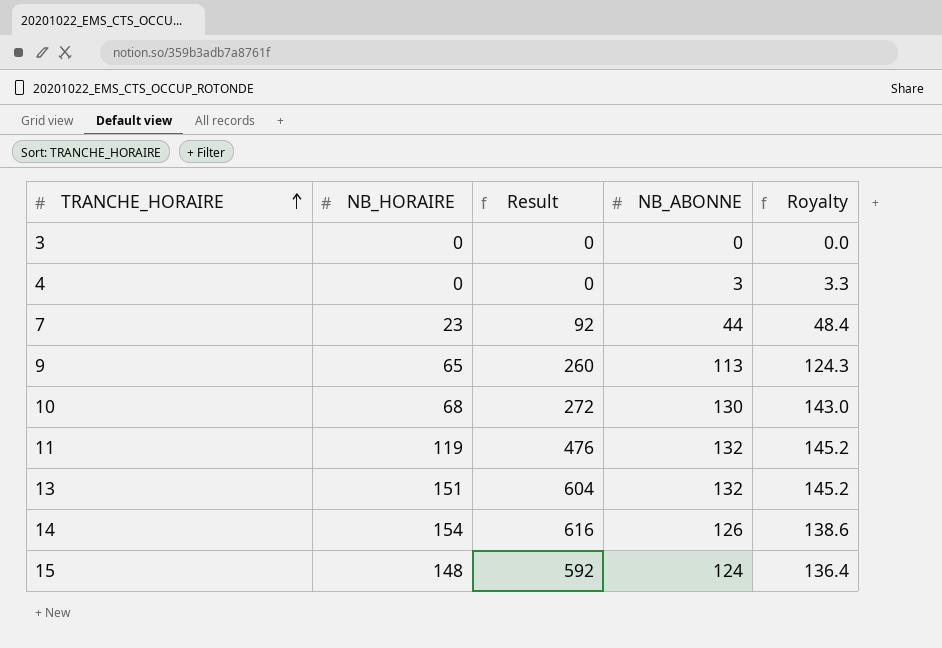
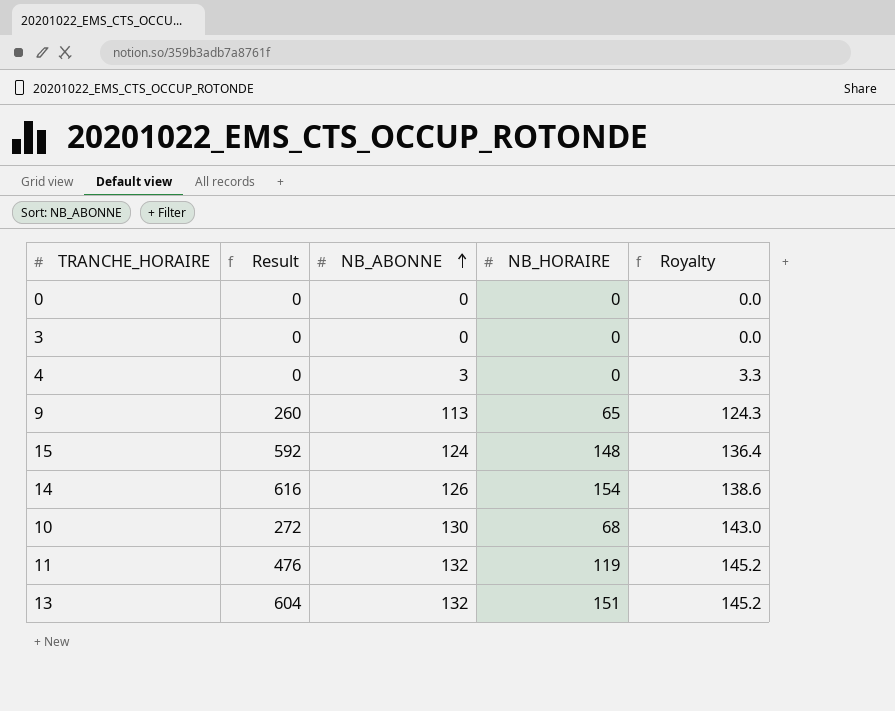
row order: TRANCHE_HORAIRE ascending -> NB_ABONNE ascending
column NB_HORAIRE | position: 2 -> 4
row 7: 23 | 92 | 44 | 48.4 -> none
row 0: none -> 0 | 0 | 0 | 0.0

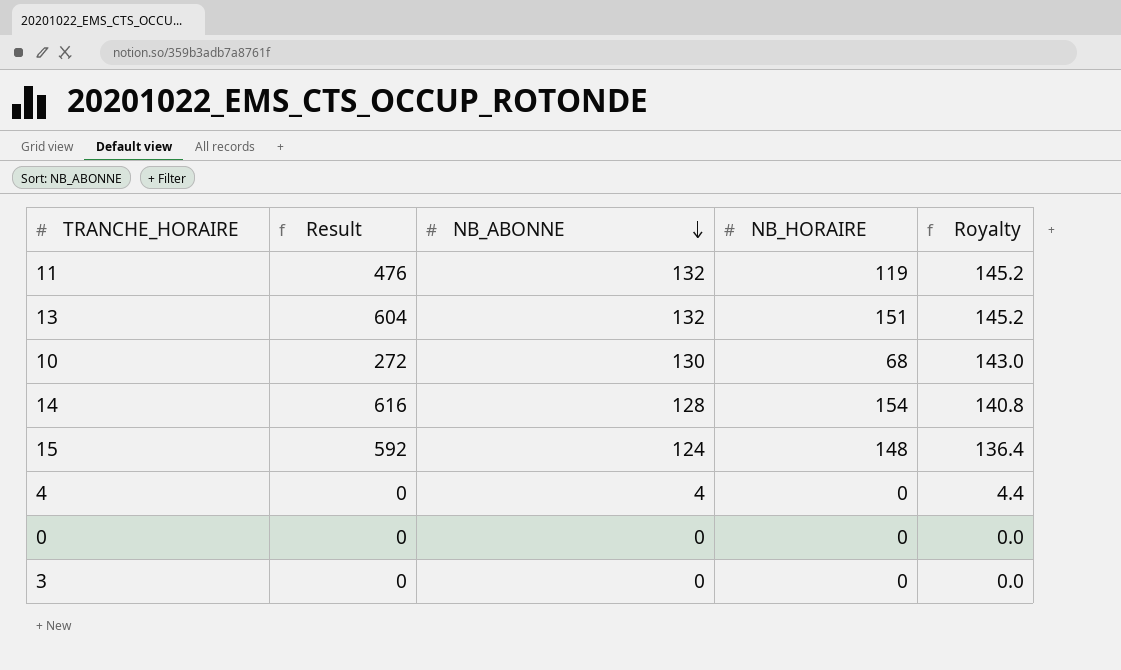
row order: NB_ABONNE ascending -> NB_ABONNE descending
row 9: 260 | 113 | 65 | 124.3 -> none
14 | NB_ABONNE: 126 -> 128
14 | Royalty: 138.6 -> 140.8
4 | NB_ABONNE: 3 -> 4
4 | Royalty: 3.3 -> 4.4

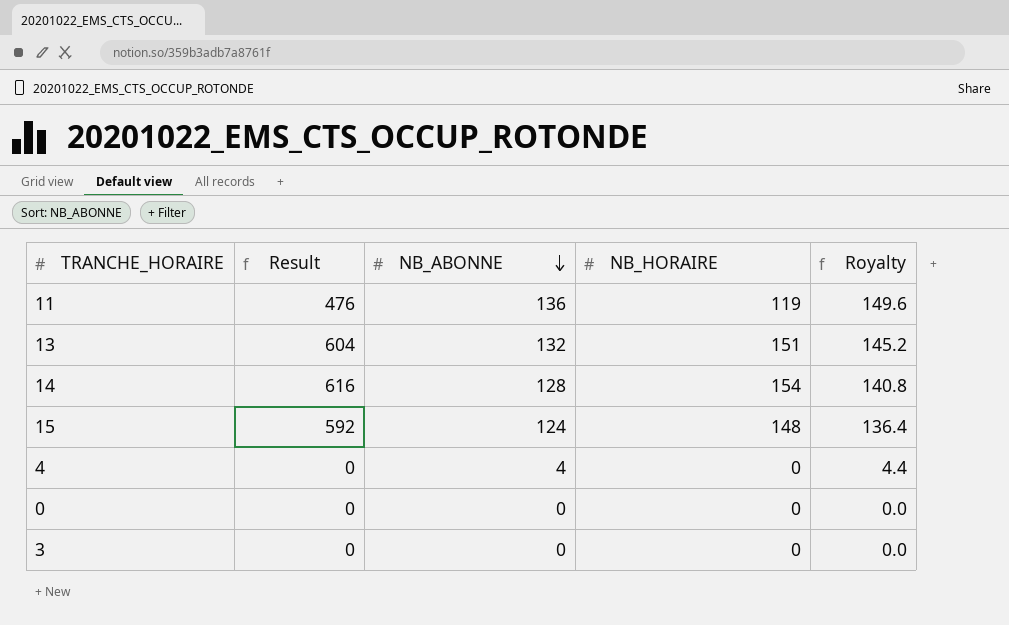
row 10: 272 | 130 | 68 | 143.0 -> none
11 | NB_ABONNE: 132 -> 136
11 | Royalty: 145.2 -> 149.6

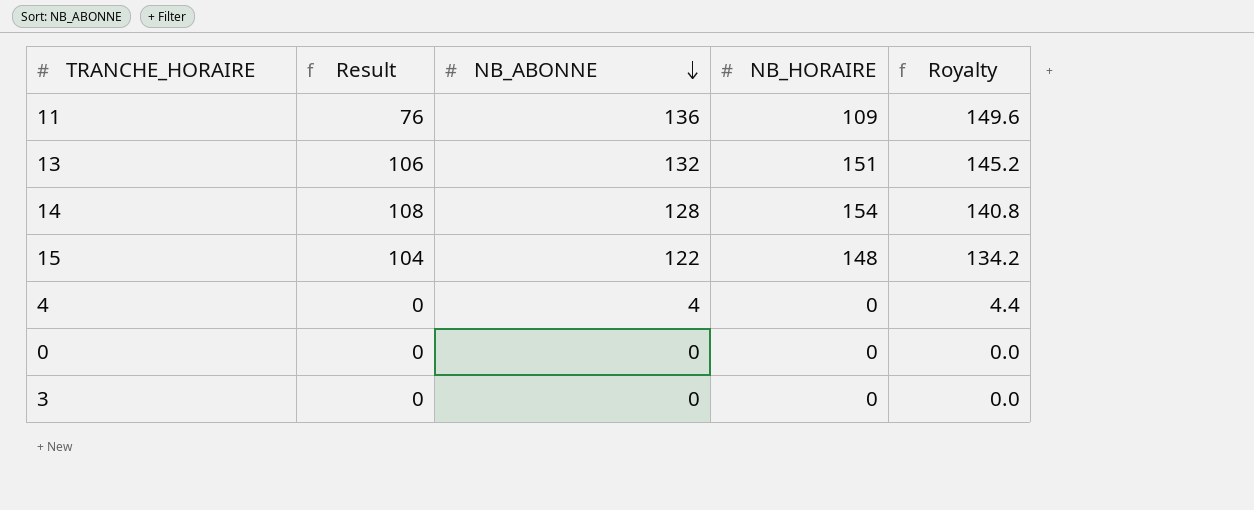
column Result | formula: [NB_HORAIRE] * 4 -> [NB_HORAIRE] * 0.7
11 | NB_HORAIRE: 119 -> 109
15 | NB_ABONNE: 124 -> 122
15 | Royalty: 136.4 -> 134.2

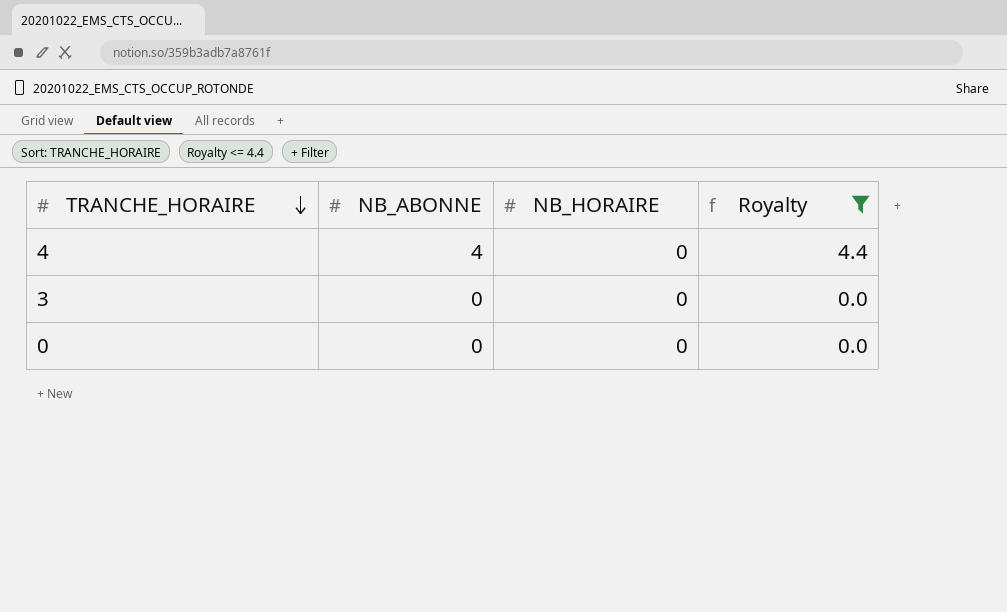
filter: none -> Royalty <= 4.4
row order: NB_ABONNE descending -> TRANCHE_HORAIRE descending
column Result | formula: [NB_HORAIRE] * 0.7 -> none

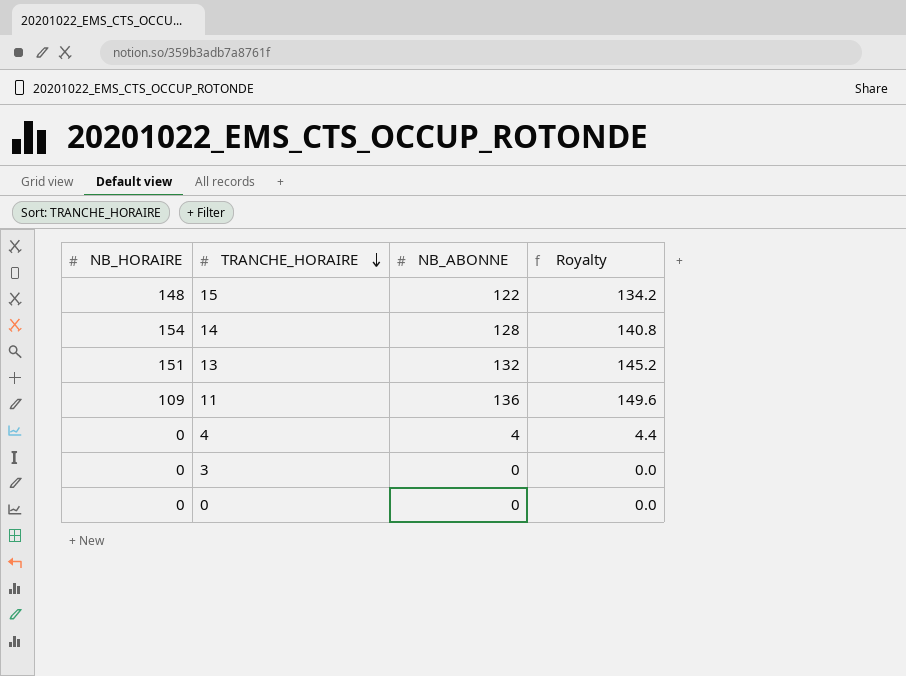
filter: Royalty <= 4.4 -> none
column NB_HORAIRE | position: 3 -> 1

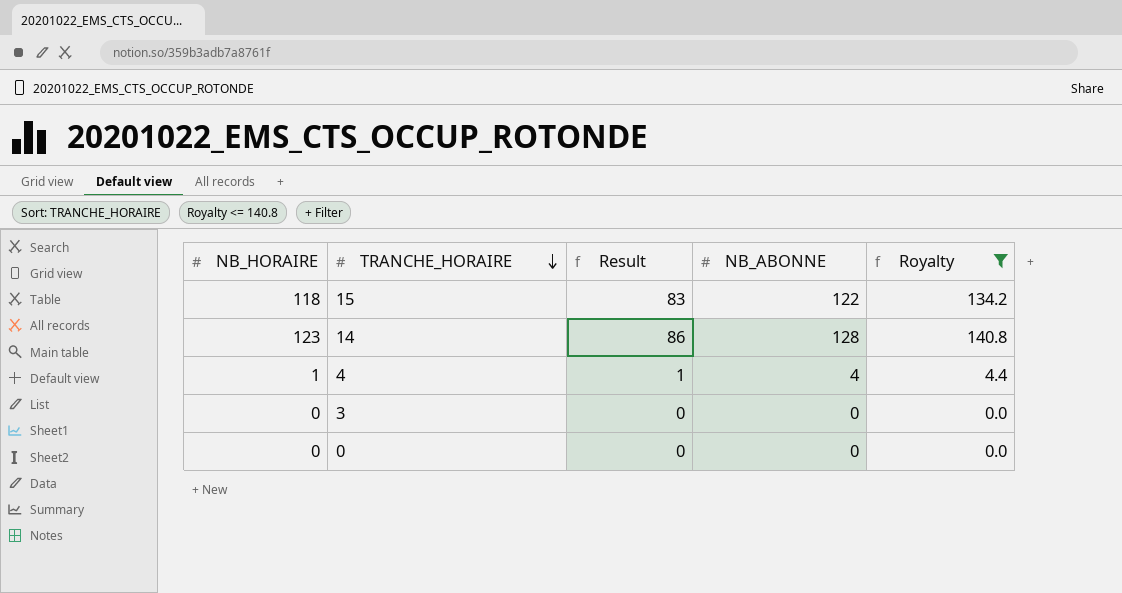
filter: none -> Royalty <= 140.8
column Result | formula: none -> [NB_HORAIRE] * 0.7
15 | NB_HORAIRE: 148 -> 118
14 | NB_HORAIRE: 154 -> 123
4 | NB_HORAIRE: 0 -> 1

